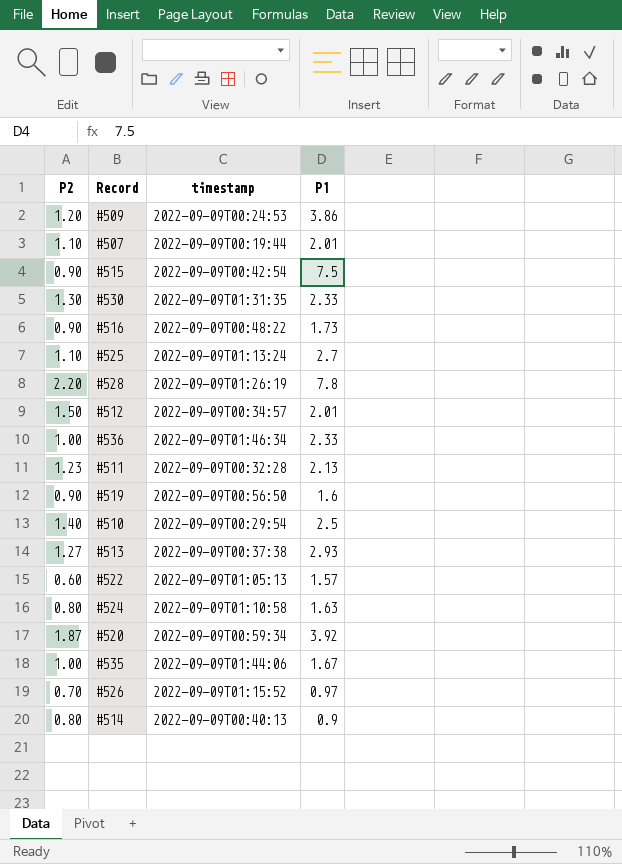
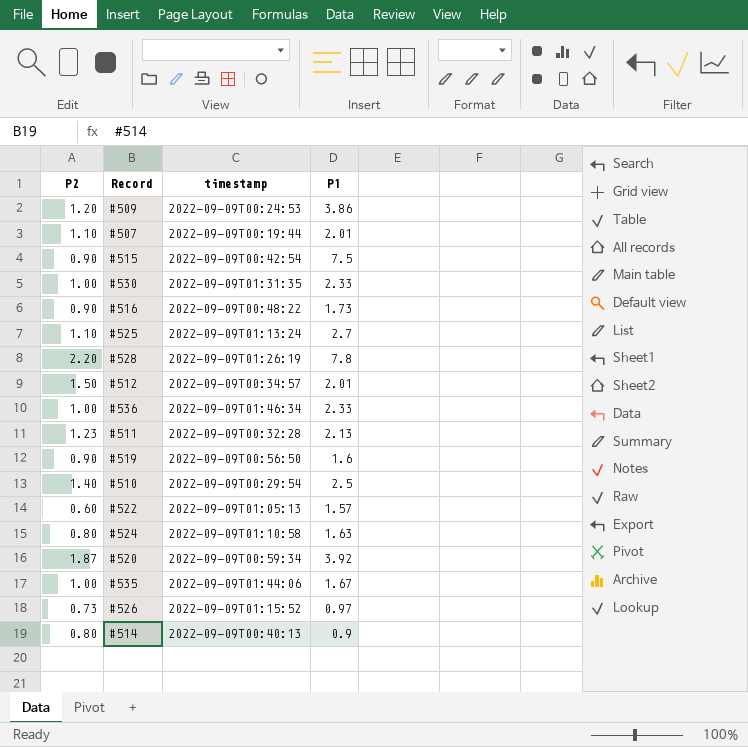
row #513: 1.27 | 2022-09-09T00:37:38 | 2.93 -> none
#530 | P2: 1.30 -> 1.00
#526 | P2: 0.70 -> 0.73

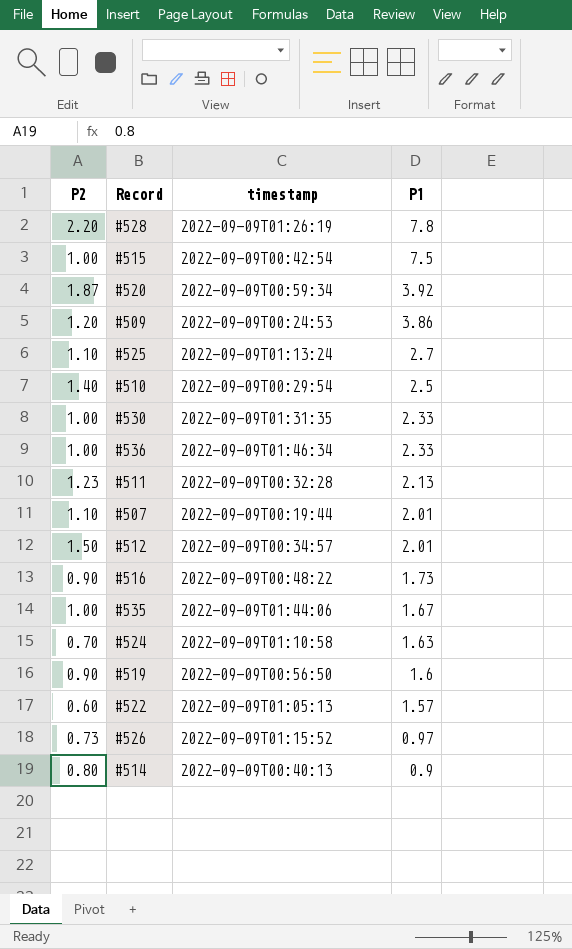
row order: none -> P1 descending
#515 | P2: 0.90 -> 1.00
#524 | P2: 0.80 -> 0.70

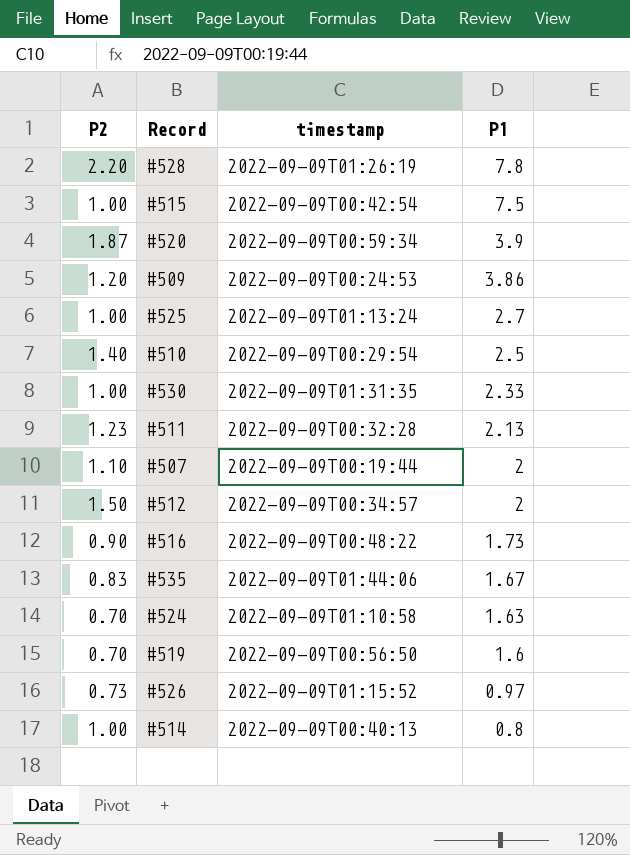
row #536: 1.00 | 2022-09-09T01:46:34 | 2.33 -> none
row #522: 0.60 | 2022-09-09T01:05:13 | 1.57 -> none
#520 | P1: 3.92 -> 3.9
#525 | P2: 1.10 -> 1.00
#507 | P1: 2.01 -> 2
#512 | P1: 2.01 -> 2
#535 | P2: 1.00 -> 0.83
#519 | P2: 0.90 -> 0.70
#514 | P2: 0.80 -> 1.00
#514 | P1: 0.9 -> 0.8

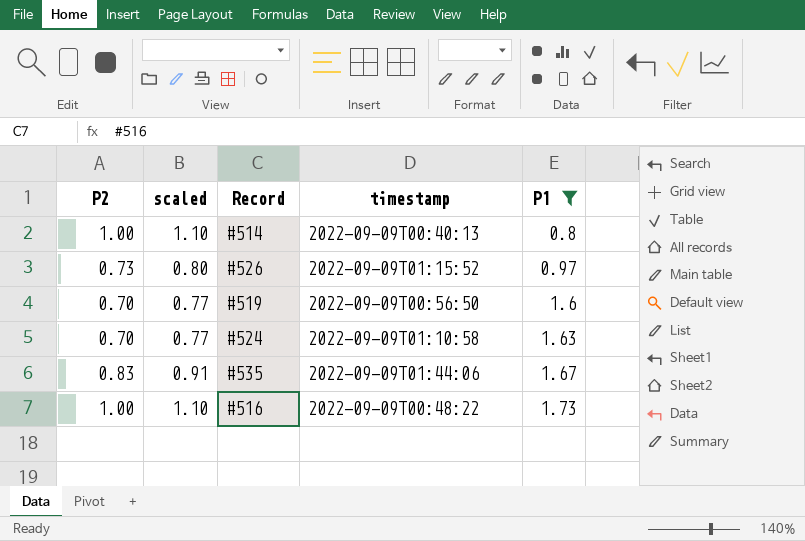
filter: none -> P1 <= 1.73
row order: P1 descending -> P1 ascending
column scaled | formula: none -> [P2] * 1.1
#516 | P2: 0.90 -> 1.00

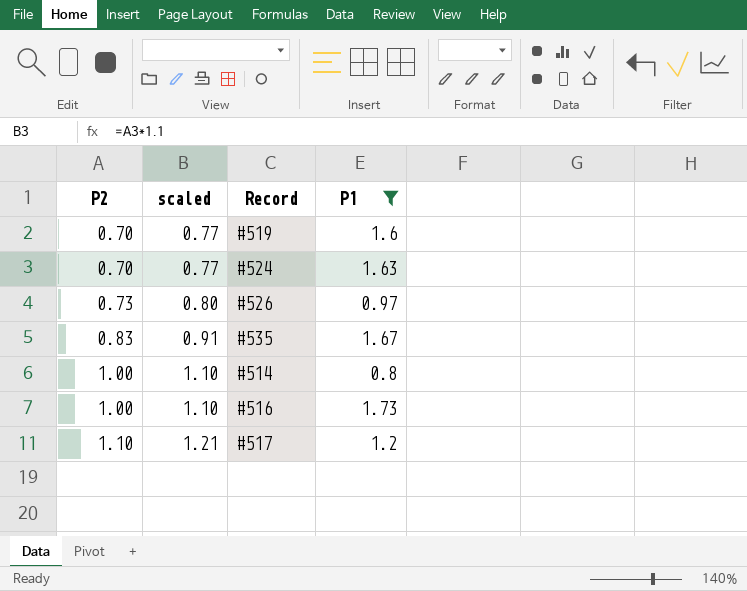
row order: P1 ascending -> P2 ascending
column timestamp | position: 4 -> none
row #517: none -> 1.10 | 1.21 | 1.2

